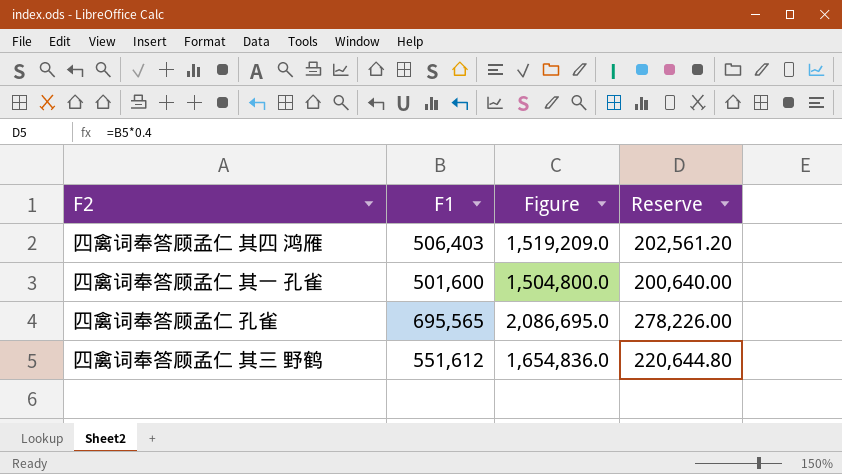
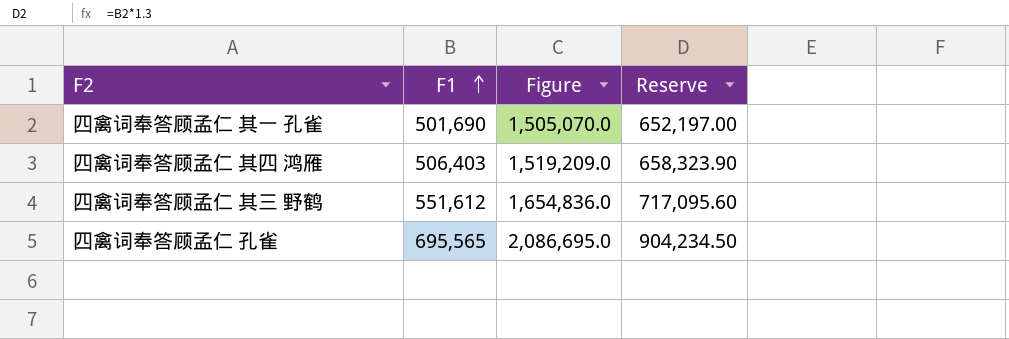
row order: none -> F1 ascending
column Reserve | formula: [F1] * 0.4 -> [F1] * 1.3
四禽词奉答顾孟仁 其一 孔雀 | F1: 501,600 -> 501,690
四禽词奉答顾孟仁 其一 孔雀 | Figure: 1,504,800.0 -> 1,505,070.0

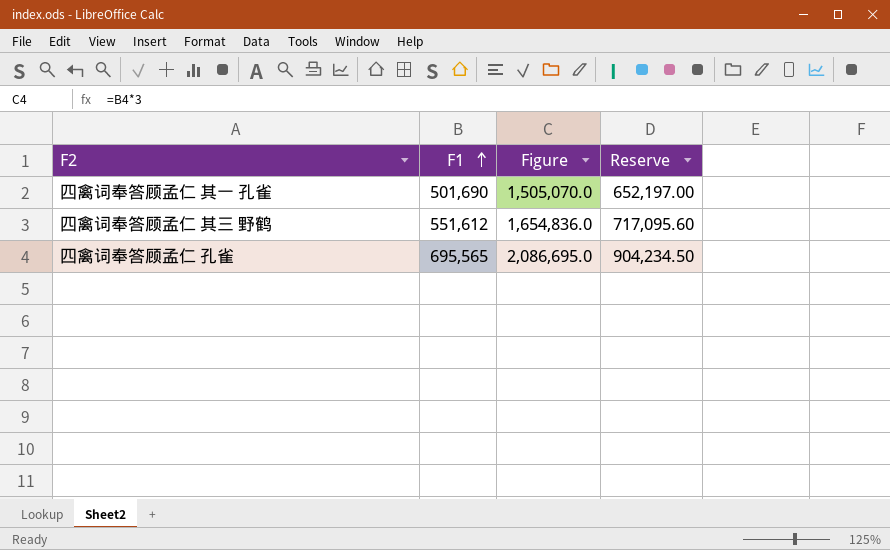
row 四禽词奉答顾孟仁 其四 鸿雁: 506,403 | 1,519,209.0 | 658,323.90 -> none

